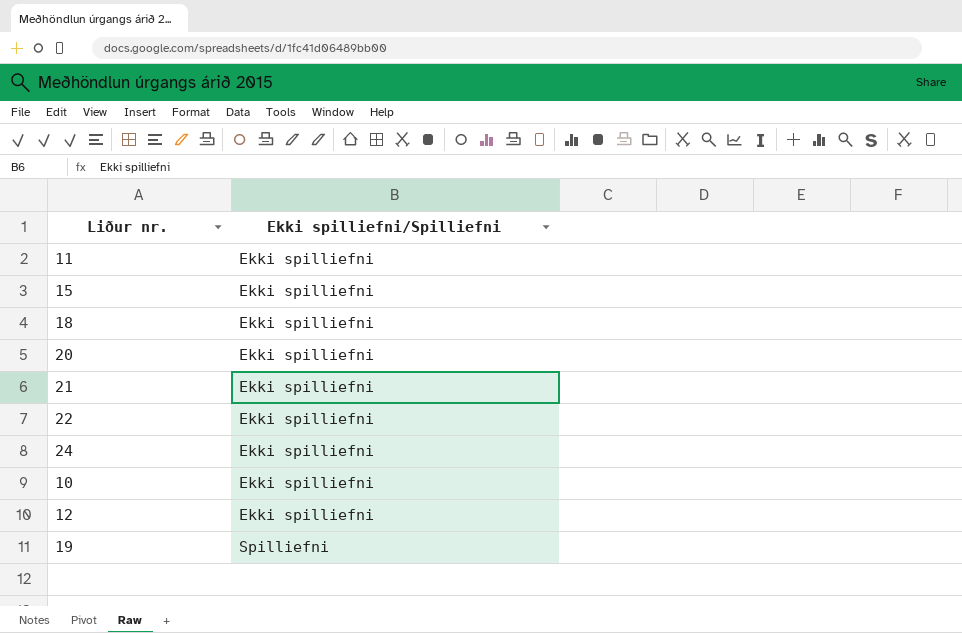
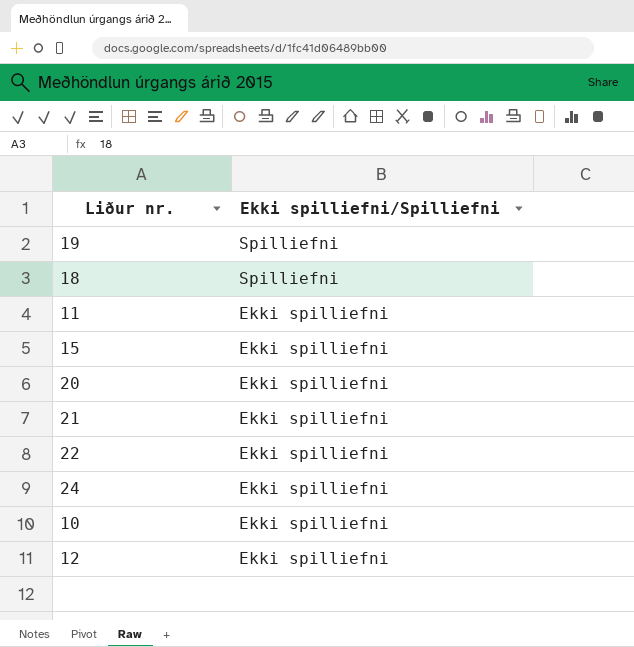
row order: Ekki spilliefni/Spilliefni ascending -> Ekki spilliefni/Spilliefni descending
18 | Ekki spilliefni/Spilliefni: Ekki spilliefni -> Spilliefni

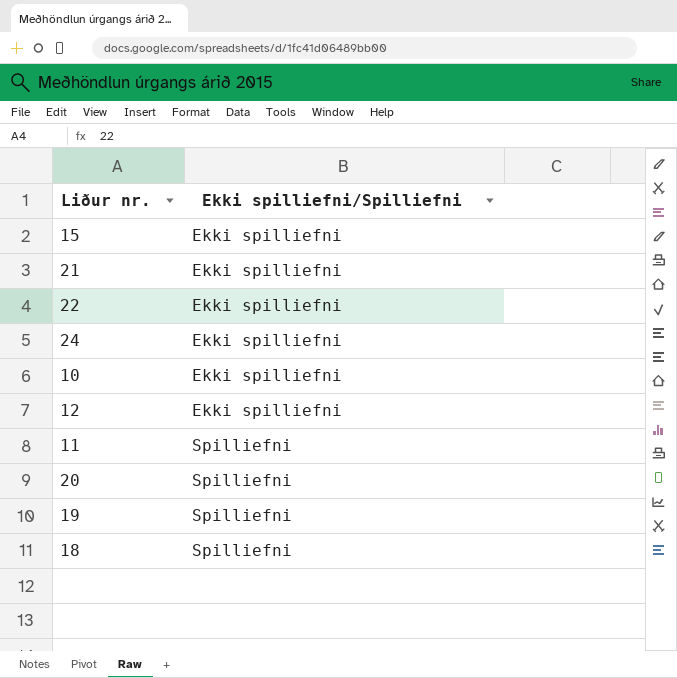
row order: Ekki spilliefni/Spilliefni descending -> Ekki spilliefni/Spilliefni ascending
11 | Ekki spilliefni/Spilliefni: Ekki spilliefni -> Spilliefni
20 | Ekki spilliefni/Spilliefni: Ekki spilliefni -> Spilliefni

